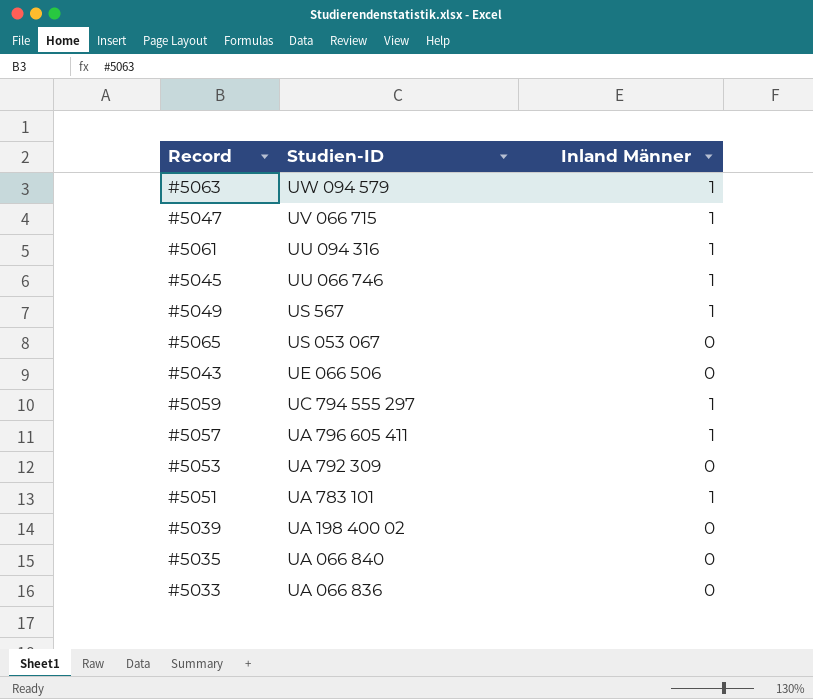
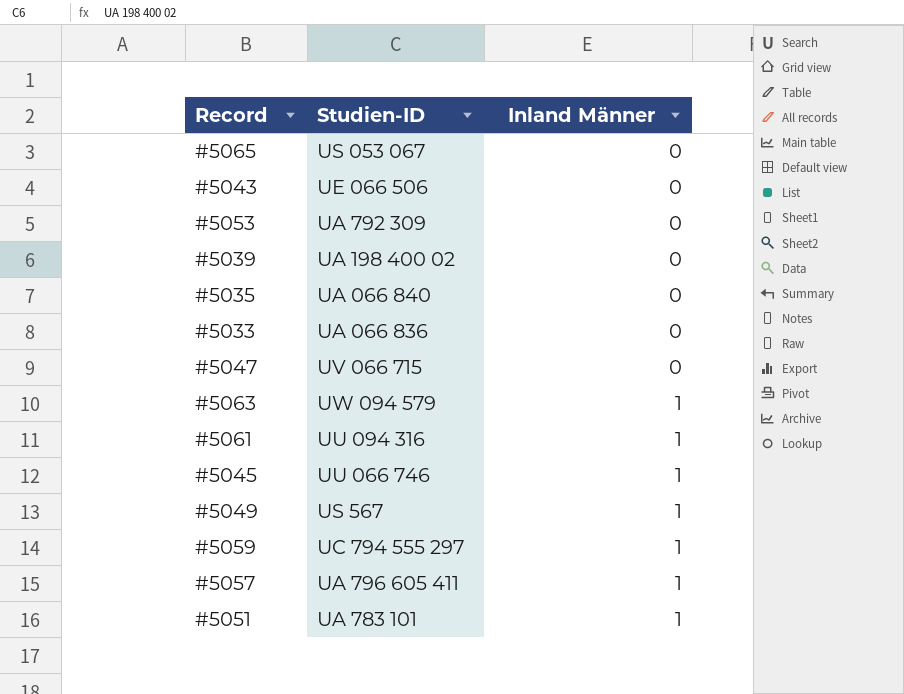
row order: Studien-ID descending -> Inland Männer ascending
#5047 | Inland Männer: 1 -> 0

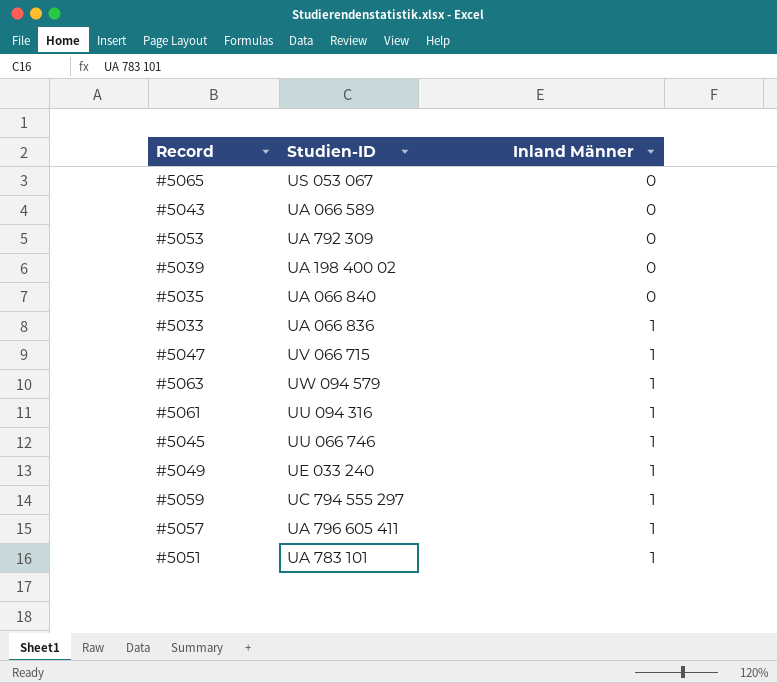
#5043 | Studien-ID: UE 066 506 -> UA 066 589
#5033 | Inland Männer: 0 -> 1
#5047 | Inland Männer: 0 -> 1
#5049 | Studien-ID: US 567 -> UE 033 240

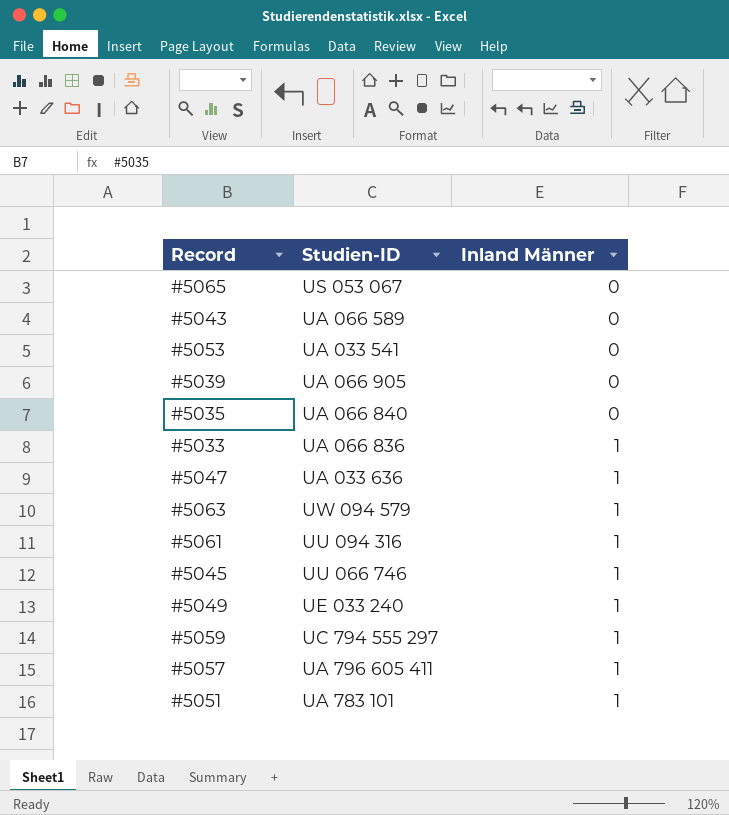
#5053 | Studien-ID: UA 792 309 -> UA 033 541
#5039 | Studien-ID: UA 198 400 02 -> UA 066 905
#5047 | Studien-ID: UV 066 715 -> UA 033 636

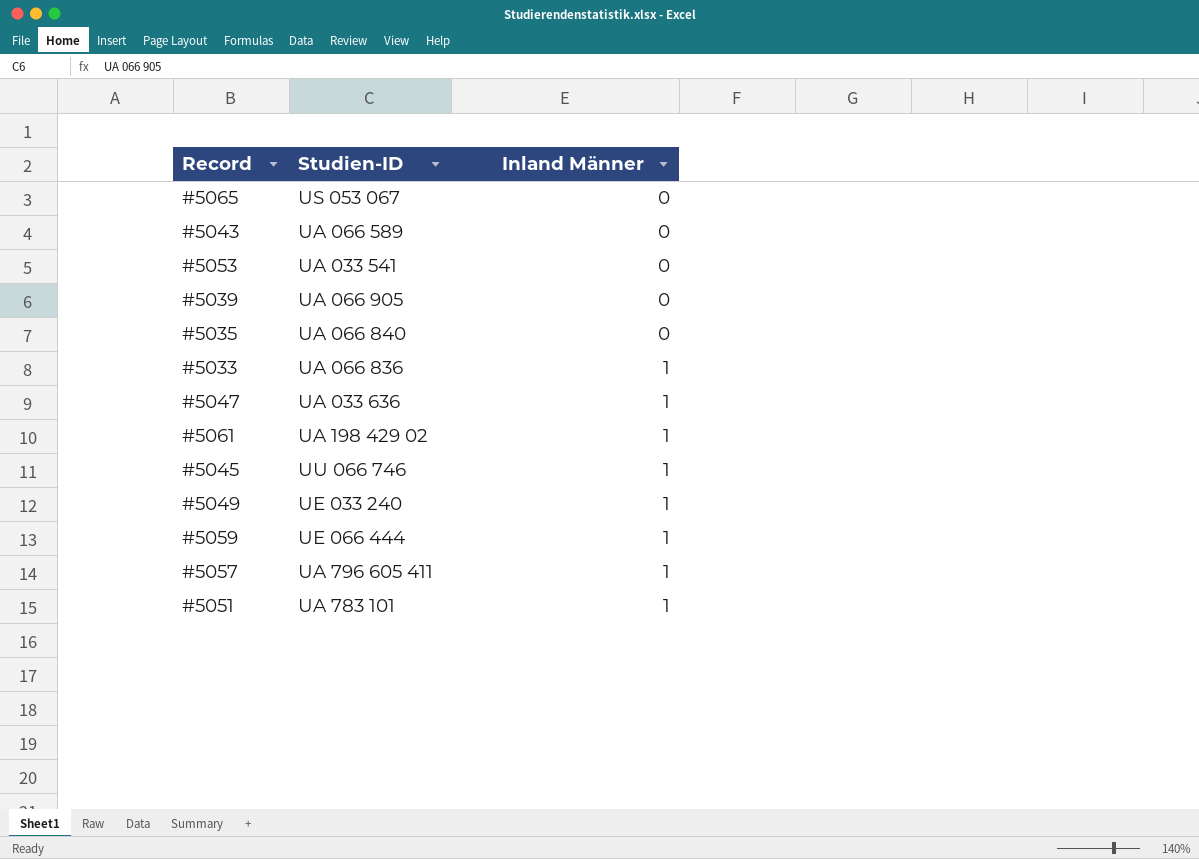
row #5063: UW 094 579 | 1 -> none
#5061 | Studien-ID: UU 094 316 -> UA 198 429 02
#5059 | Studien-ID: UC 794 555 297 -> UE 066 444

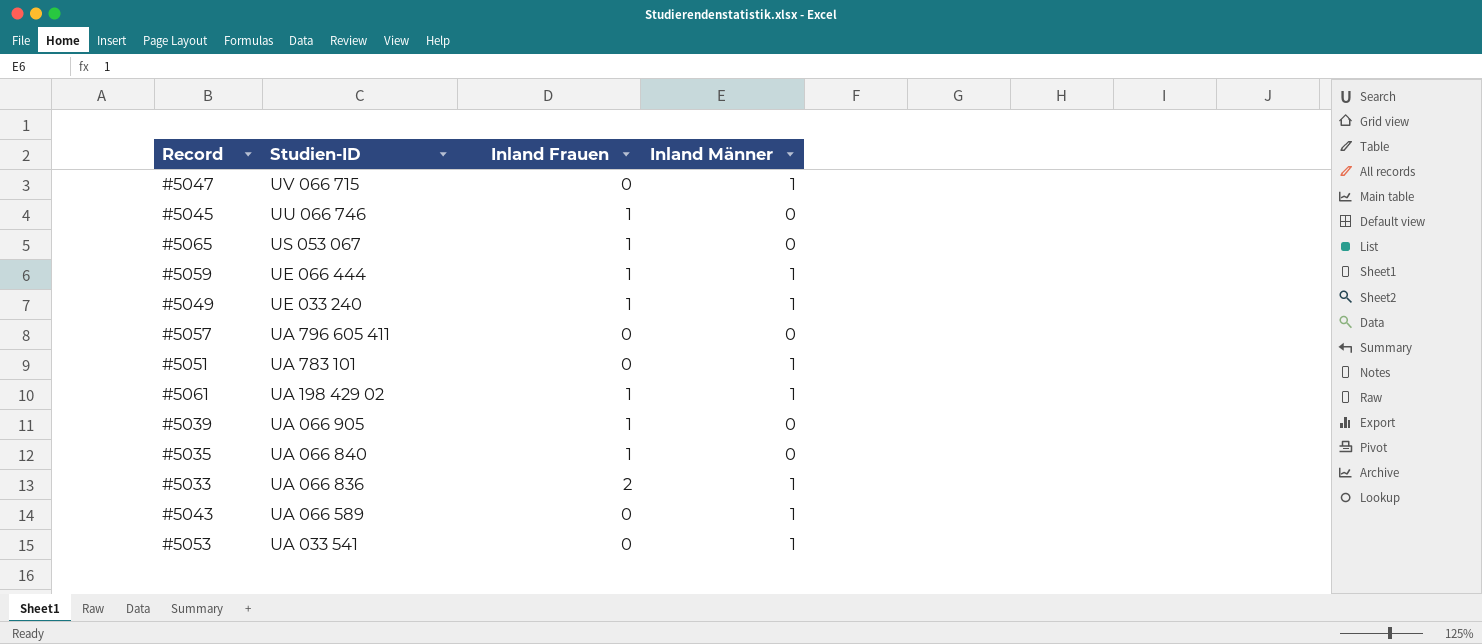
row order: Inland Männer ascending -> Studien-ID descending
column Inland Frauen | position: none -> 3
#5047 | Studien-ID: UA 033 636 -> UV 066 715
#5045 | Inland Männer: 1 -> 0
#5057 | Inland Männer: 1 -> 0
#5043 | Inland Männer: 0 -> 1
#5053 | Inland Männer: 0 -> 1

